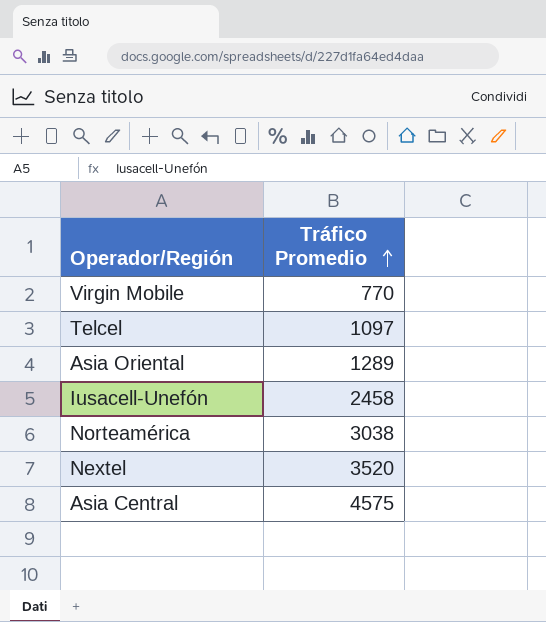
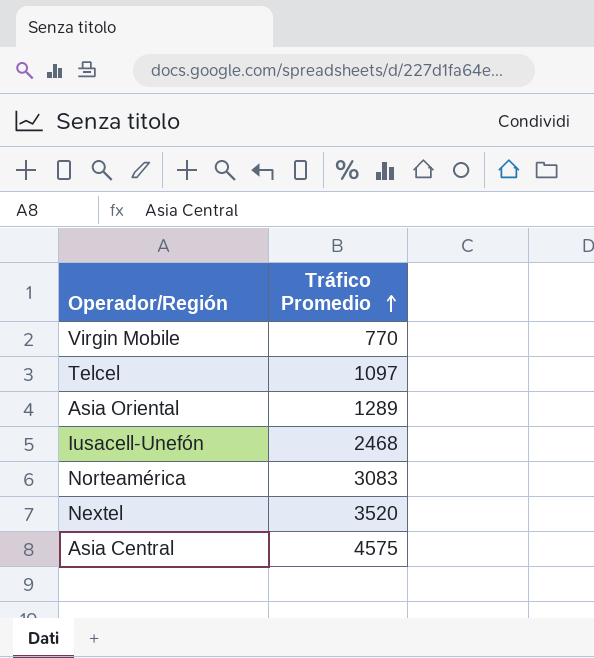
Iusacell-Unefón | Tráfico Promedio: 2458 -> 2468
Norteamérica | Tráfico Promedio: 3038 -> 3083

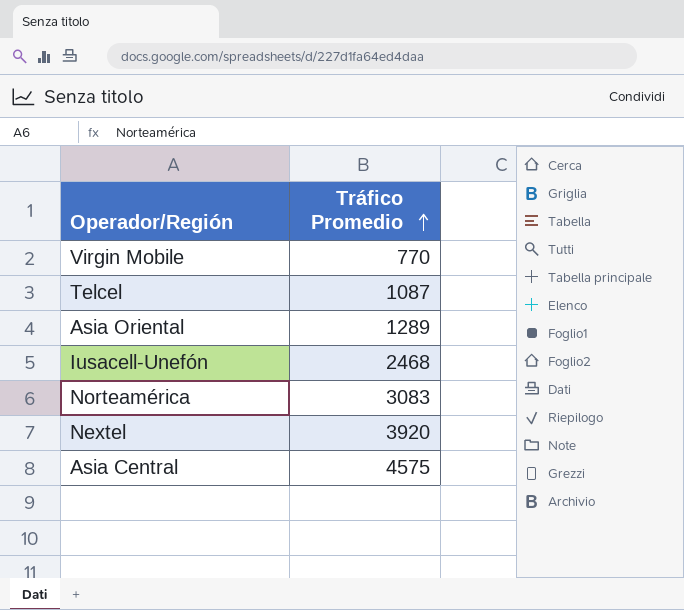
Telcel | Tráfico Promedio: 1097 -> 1087
Nextel | Tráfico Promedio: 3520 -> 3920

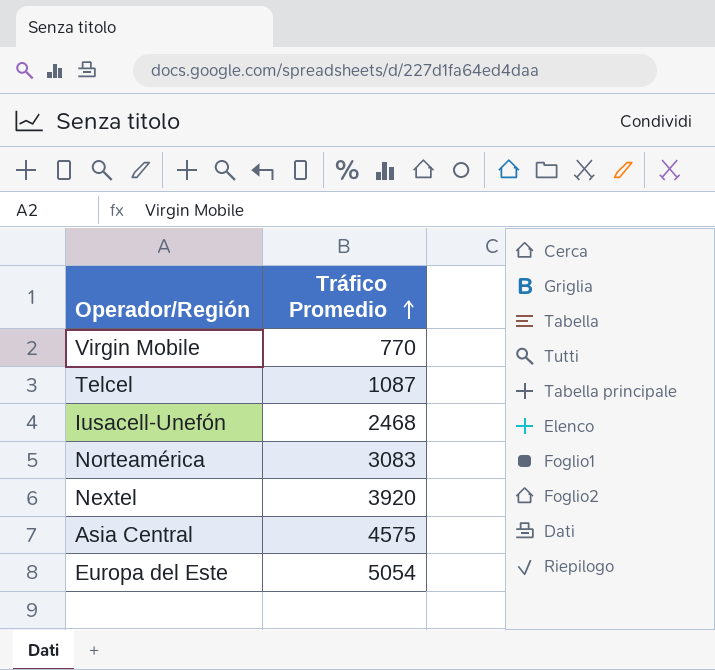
row Asia Oriental: 1289 -> none
row Europa del Este: none -> 5054

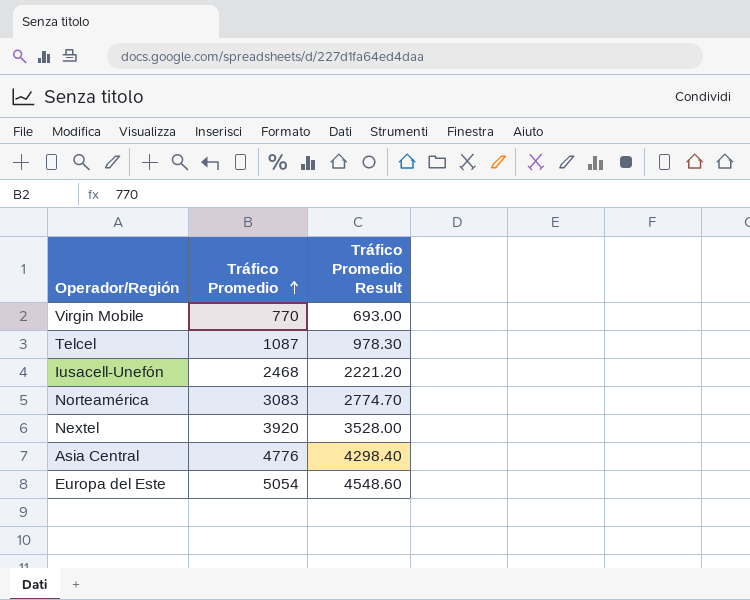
column Tráfico Promedio Result | formula: none -> [Tráfico Promedio] * 0.9
Asia Central | Tráfico Promedio: 4575 -> 4776

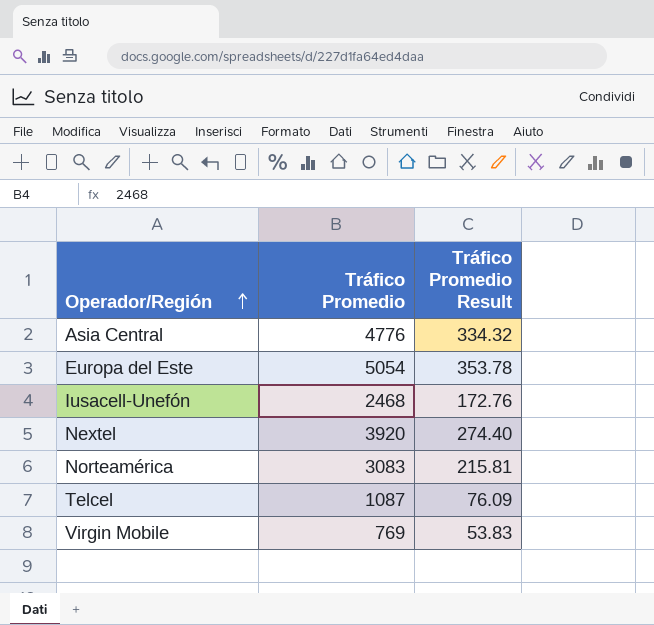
row order: Tráfico Promedio ascending -> Operador/Región ascending
column Tráfico Promedio Result | formula: [Tráfico Promedio] * 0.9 -> [Tráfico Promedio] * 0.07
Virgin Mobile | Tráfico Promedio: 770 -> 769

